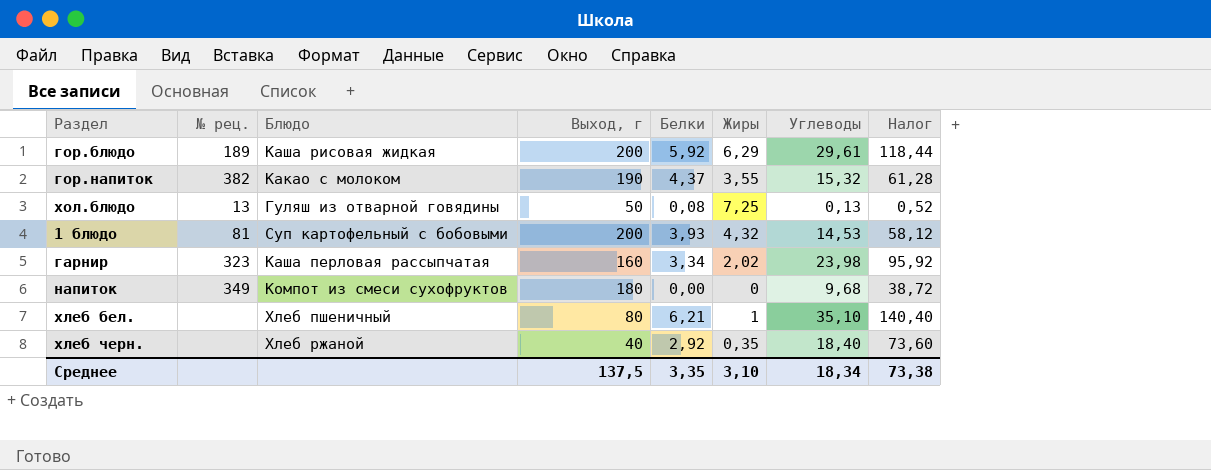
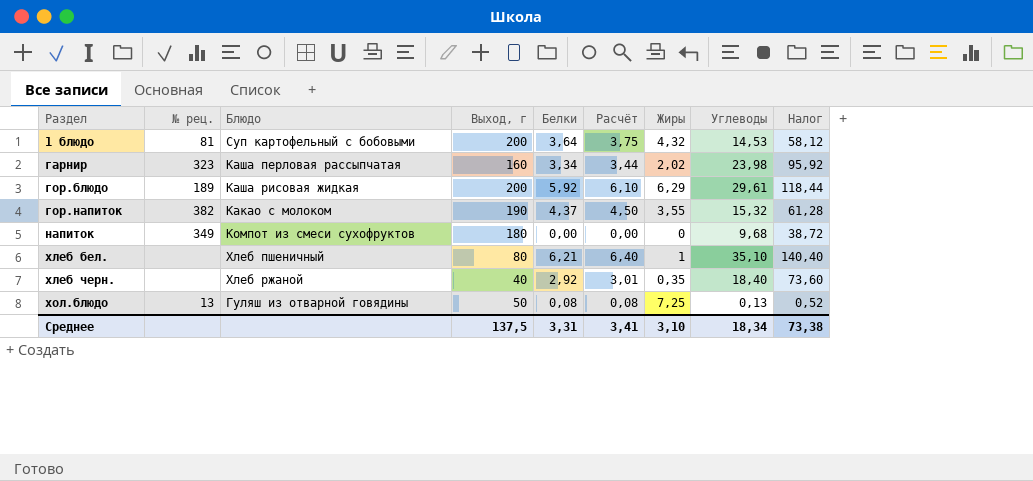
row order: none -> Раздел ascending
column Расчёт | formula: none -> [Белки] * 1,03
1 блюдо | Белки: 3,93 -> 3,64
Среднее | Белки: 3,35 -> 3,31

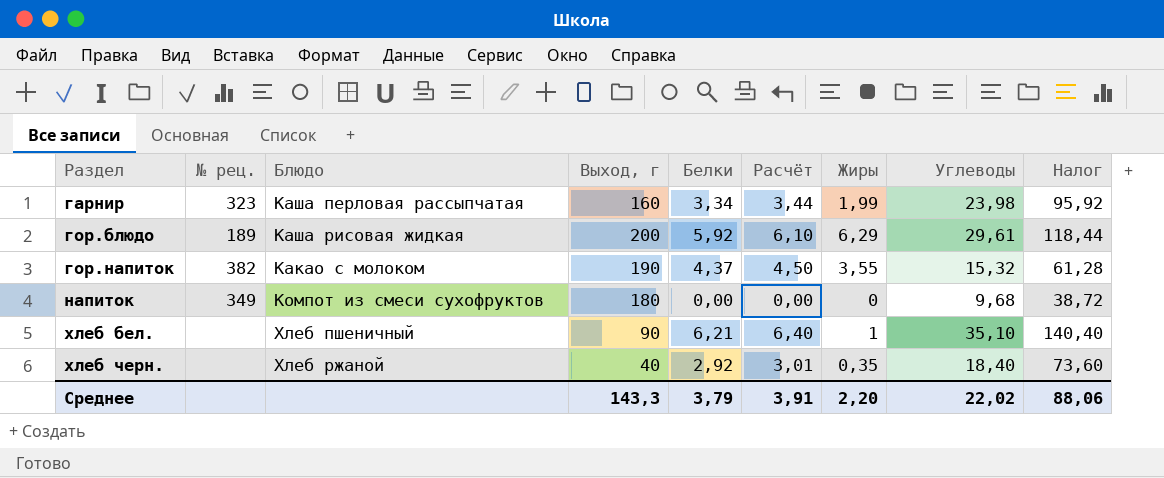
row 1 блюдо: 81 | Суп картофельный с бобовыми | 200 | 3,64 | 3,75 | 4,32 | 14,53 | 58,12 -> none
row хол.блюдо: 13 | Гуляш из отварной говядины | 50 | 0,08 | 0,08 | 7,25 | 0,13 | 0,52 -> none
гарнир | Жиры: 2,02 -> 1,99
хлеб бел. | Выход, г: 80 -> 90
Среднее | Выход, г: 137,5 -> 143,3
Среднее | Белки: 3,31 -> 3,79
Среднее | Расчёт: 3,41 -> 3,91
Среднее | Жиры: 3,10 -> 2,20
Среднее | Углеводы: 18,34 -> 22,02
Среднее | Налог: 73,38 -> 88,06

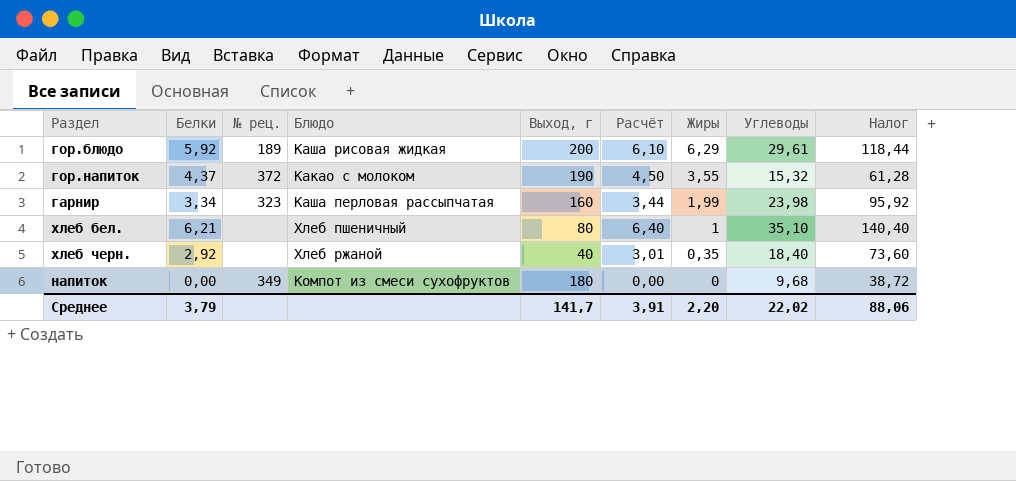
row order: Раздел ascending -> Жиры descending
column Белки | position: 5 -> 2
гор.напиток | № рец.: 382 -> 372
хлеб бел. | Выход, г: 90 -> 80
Среднее | Выход, г: 143,3 -> 141,7

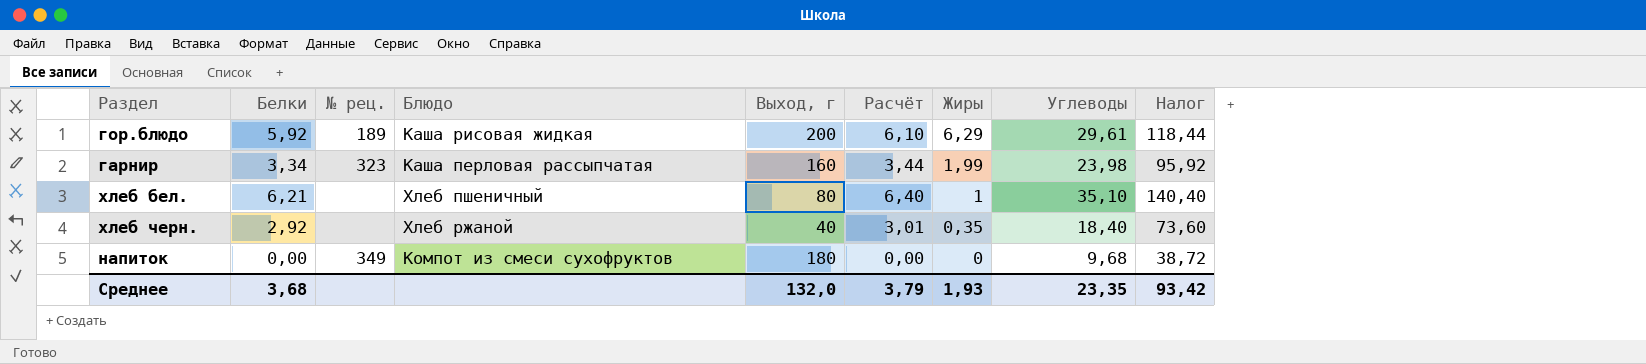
row гор.напиток: 4,37 | 372 | Какао с молоком | 190 | 4,50 | 3,55 | 15,32 | 61,28 -> none
Среднее | Белки: 3,79 -> 3,68
Среднее | Выход, г: 141,7 -> 132,0
Среднее | Расчёт: 3,91 -> 3,79
Среднее | Жиры: 2,20 -> 1,93
Среднее | Углеводы: 22,02 -> 23,35
Среднее | Налог: 88,06 -> 93,42

